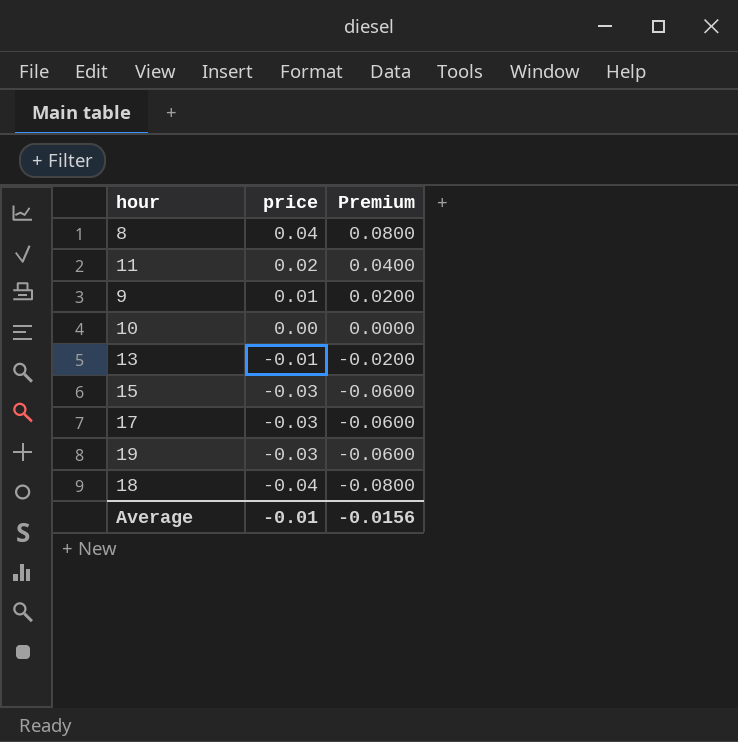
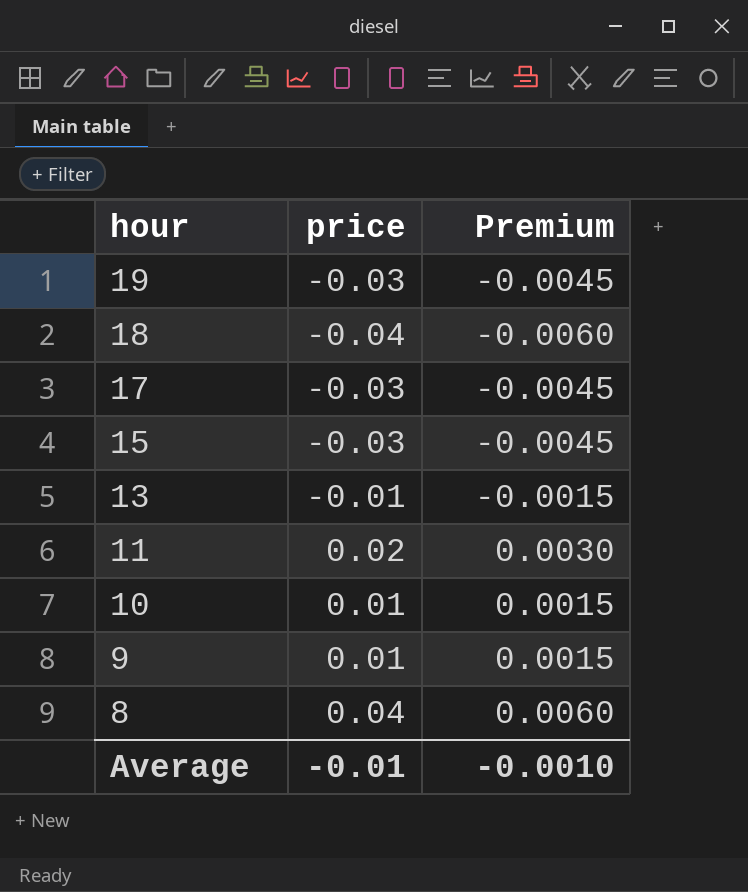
row order: price descending -> hour descending
column Premium | formula: [price] * 2 -> [price] * 0.15
10 | price: 0.00 -> 0.01
Average | Premium: -0.0156 -> -0.0010

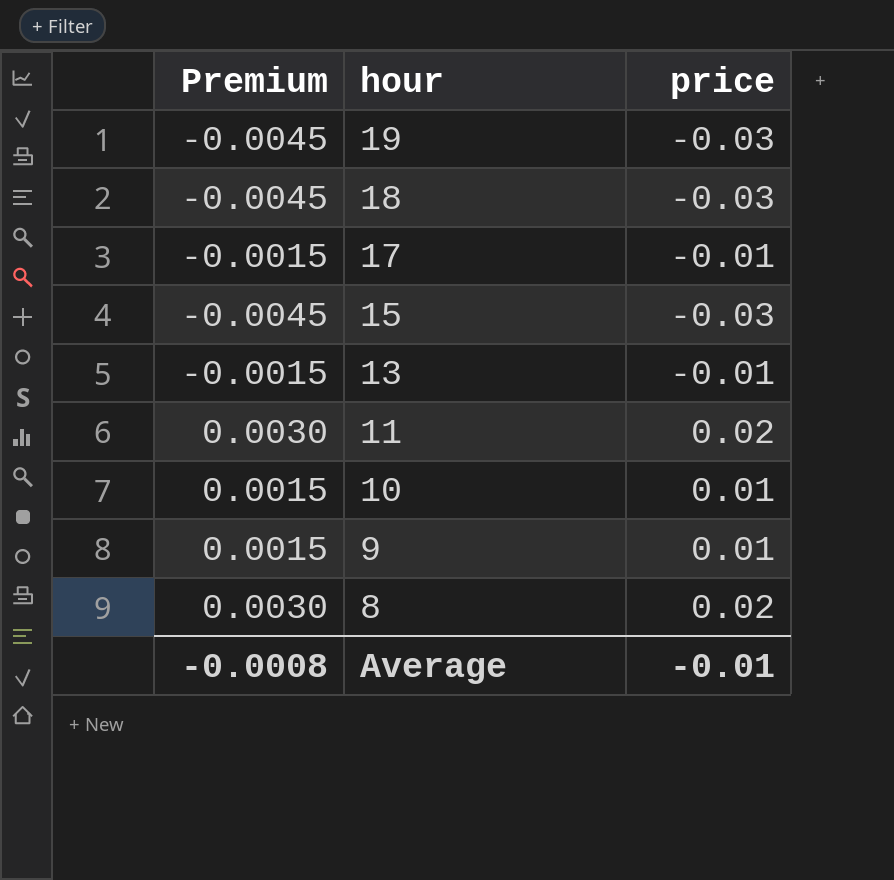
column Premium | position: 3 -> 1
18 | Premium: -0.0060 -> -0.0045
18 | price: -0.04 -> -0.03
17 | Premium: -0.0045 -> -0.0015
17 | price: -0.03 -> -0.01
8 | Premium: 0.0060 -> 0.0030
8 | price: 0.04 -> 0.02
Average | Premium: -0.0010 -> -0.0008

